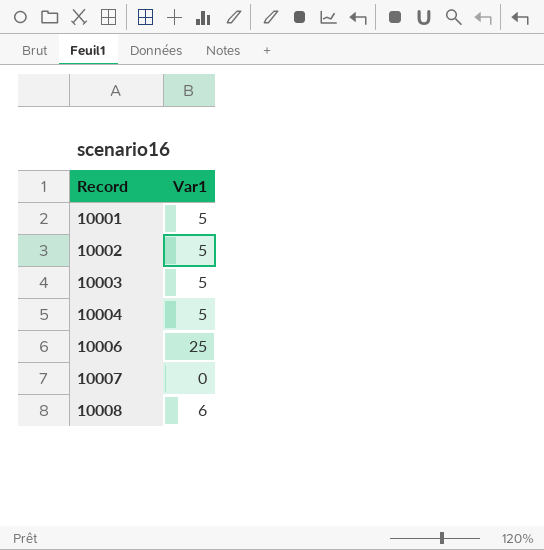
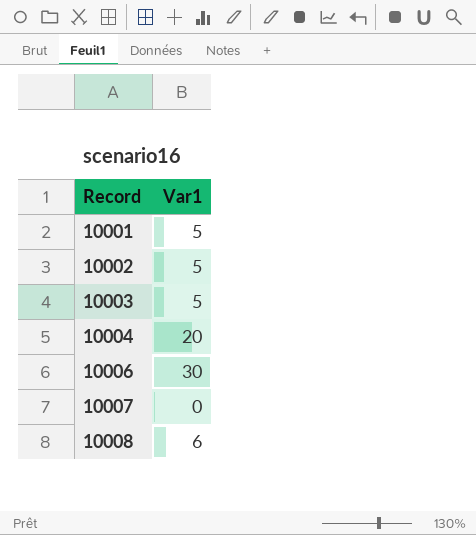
10004 | Var1: 5 -> 20
10006 | Var1: 25 -> 30

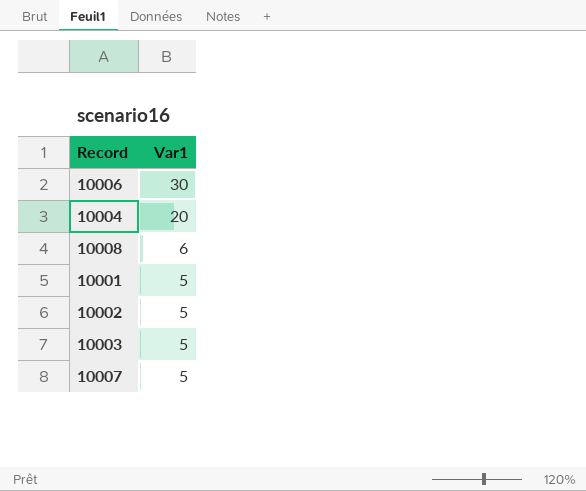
row order: Record ascending -> Var1 descending
10007 | Var1: 0 -> 5

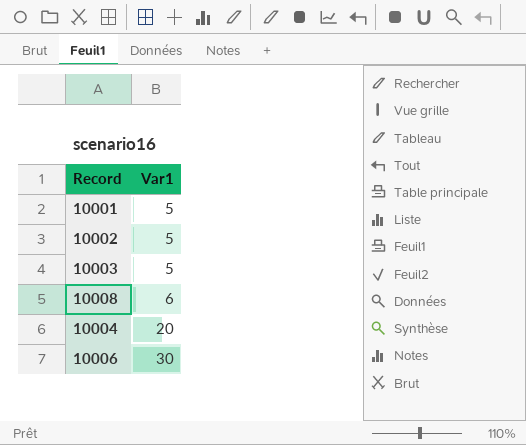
row order: Var1 descending -> Var1 ascending
row 10007: 5 -> none

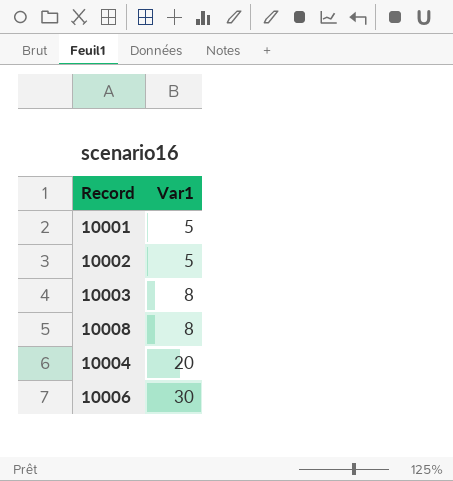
10003 | Var1: 5 -> 8
10008 | Var1: 6 -> 8

